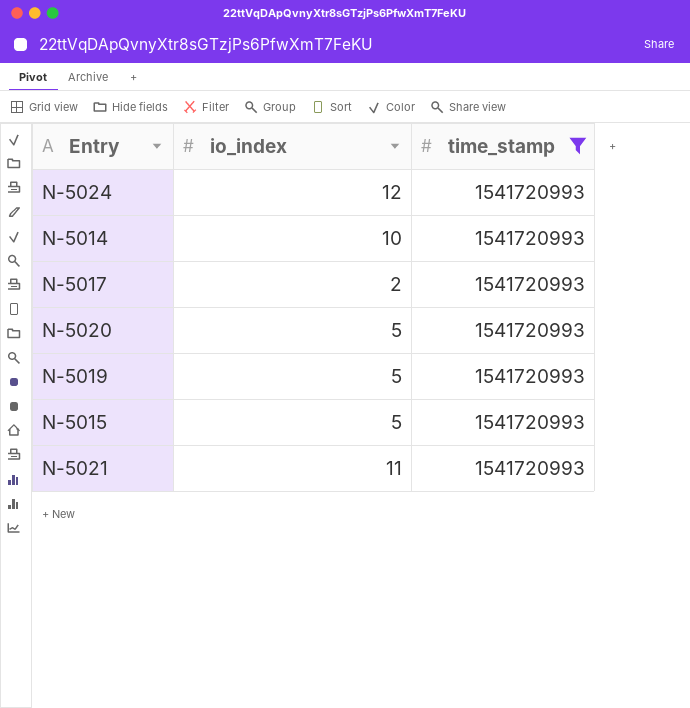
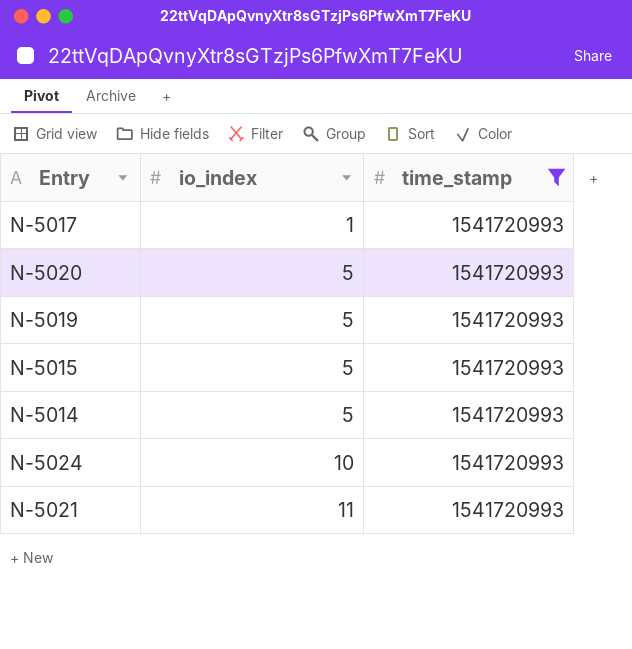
row order: none -> io_index ascending
N-5017 | io_index: 2 -> 1
N-5014 | io_index: 10 -> 5
N-5024 | io_index: 12 -> 10

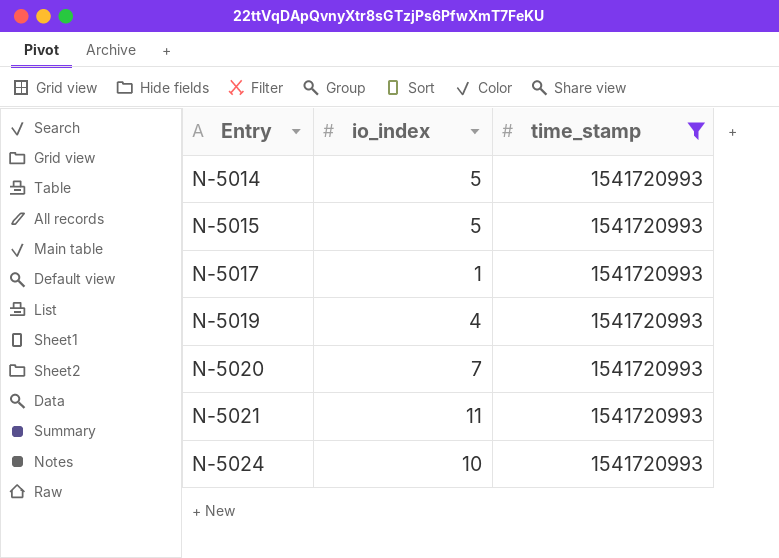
row order: io_index ascending -> Entry ascending
N-5019 | io_index: 5 -> 4
N-5020 | io_index: 5 -> 7

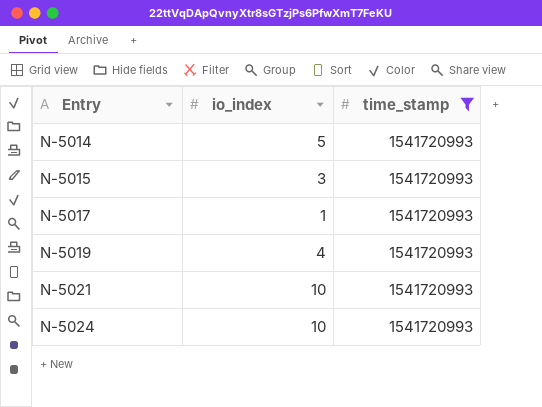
row N-5020: 7 | 1541720993 -> none
N-5015 | io_index: 5 -> 3
N-5021 | io_index: 11 -> 10

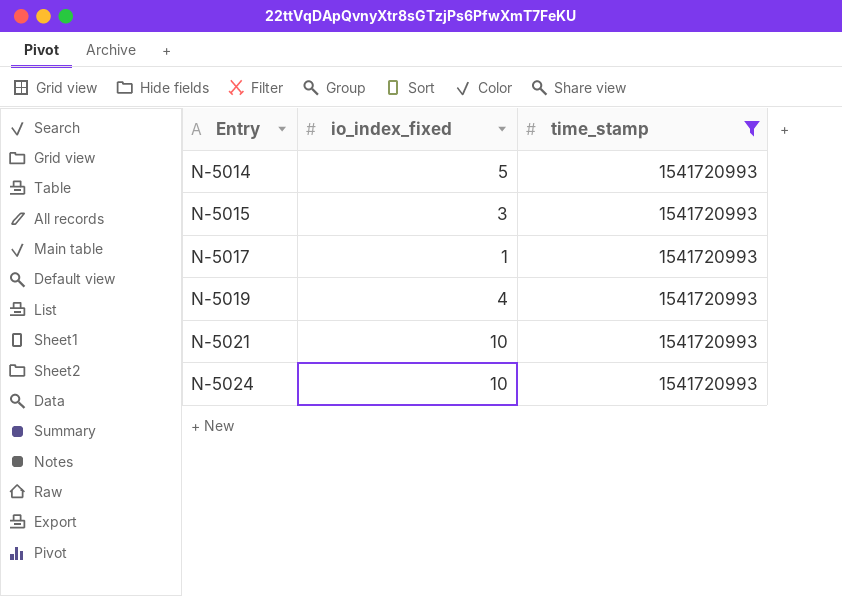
column name: io_index -> io_index_fixed

